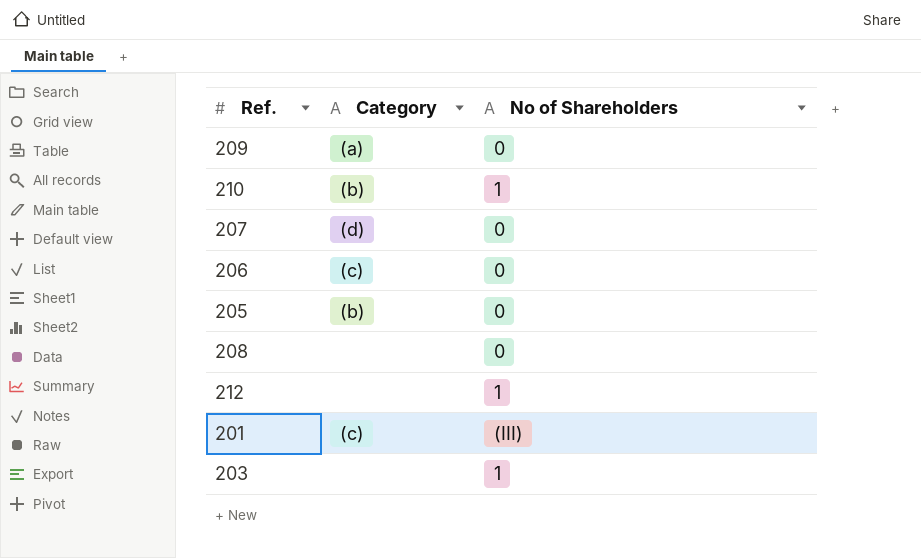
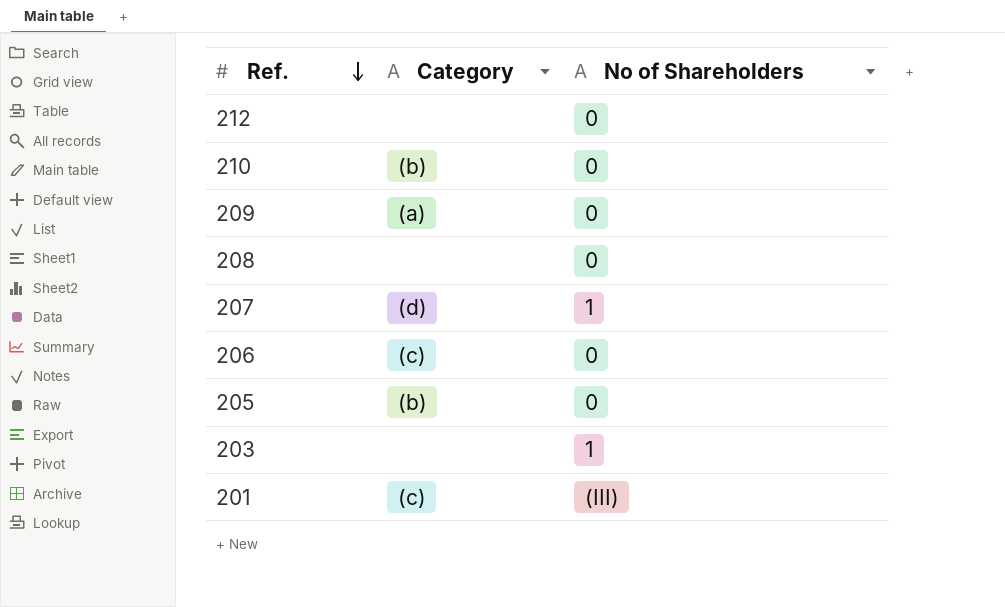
row order: none -> Ref. descending
212 | No of Shareholders: 1 -> 0
210 | No of Shareholders: 1 -> 0
207 | No of Shareholders: 0 -> 1

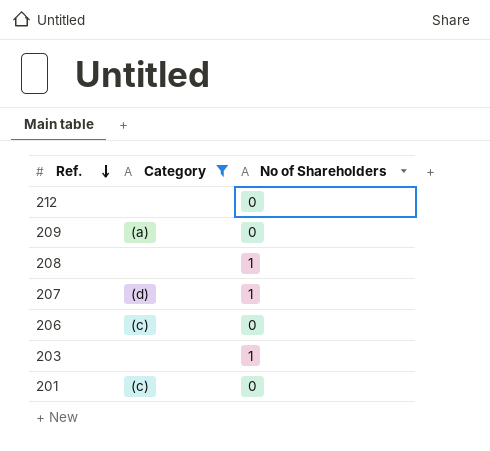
filter: none -> Category != (b)
208 | No of Shareholders: 0 -> 1
201 | No of Shareholders: (III) -> 0

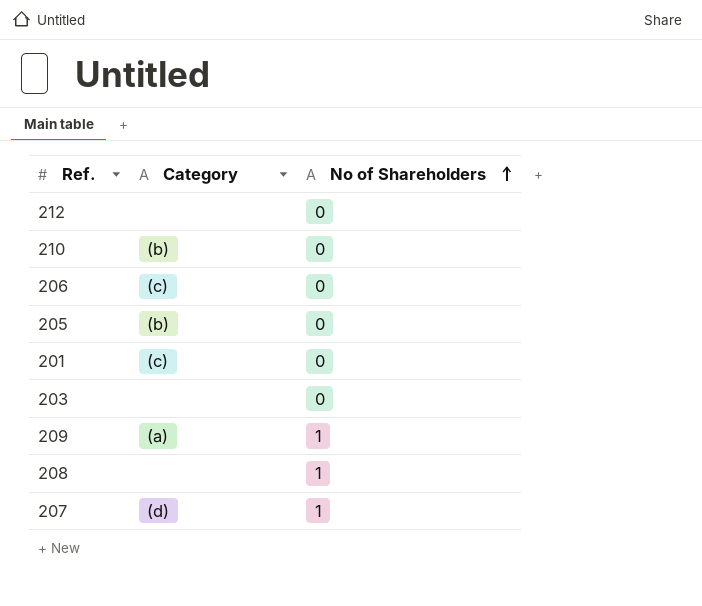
filter: Category != (b) -> none
row order: Ref. descending -> No of Shareholders ascending
203 | No of Shareholders: 1 -> 0
209 | No of Shareholders: 0 -> 1

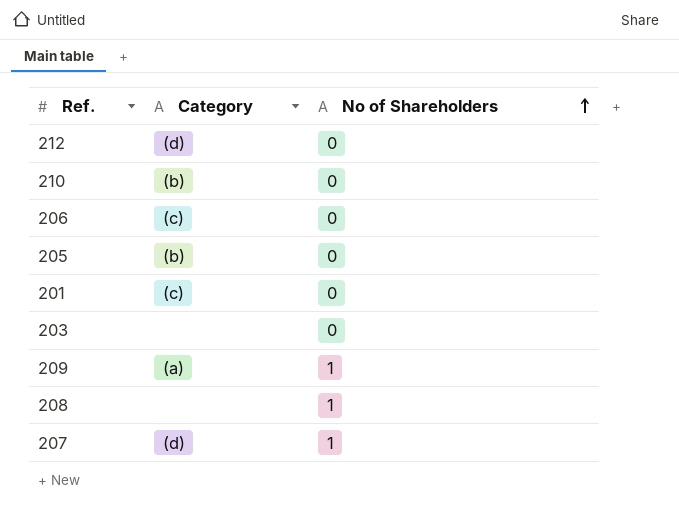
212 | Category: none -> (d)

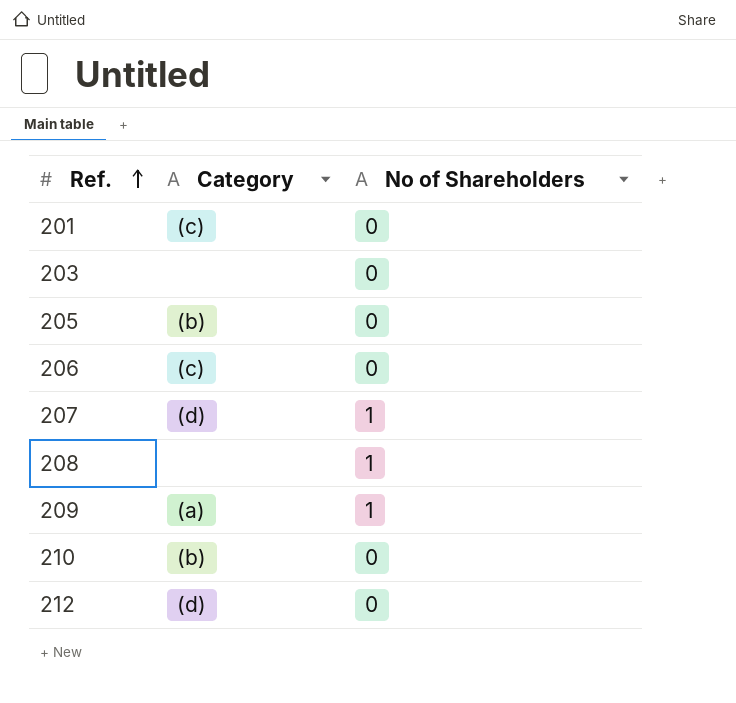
row order: No of Shareholders ascending -> Ref. ascending

